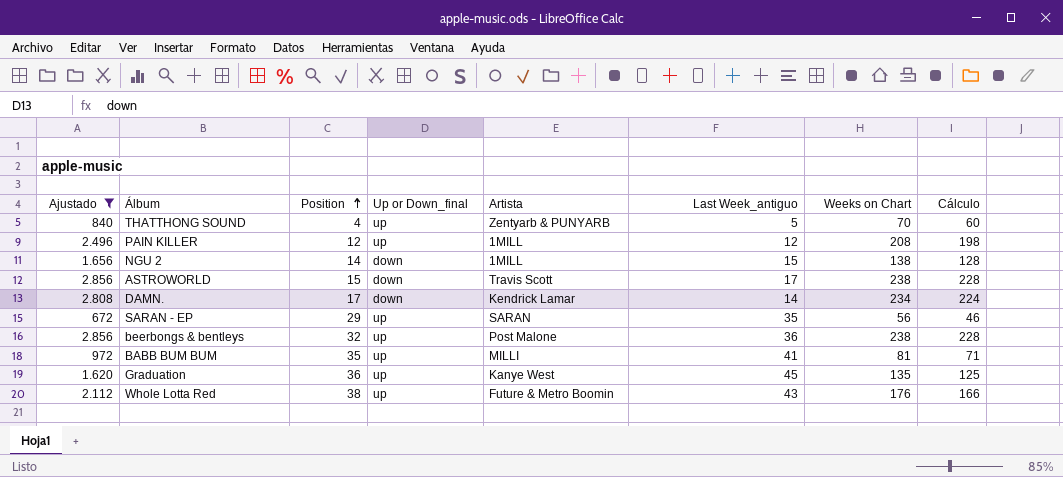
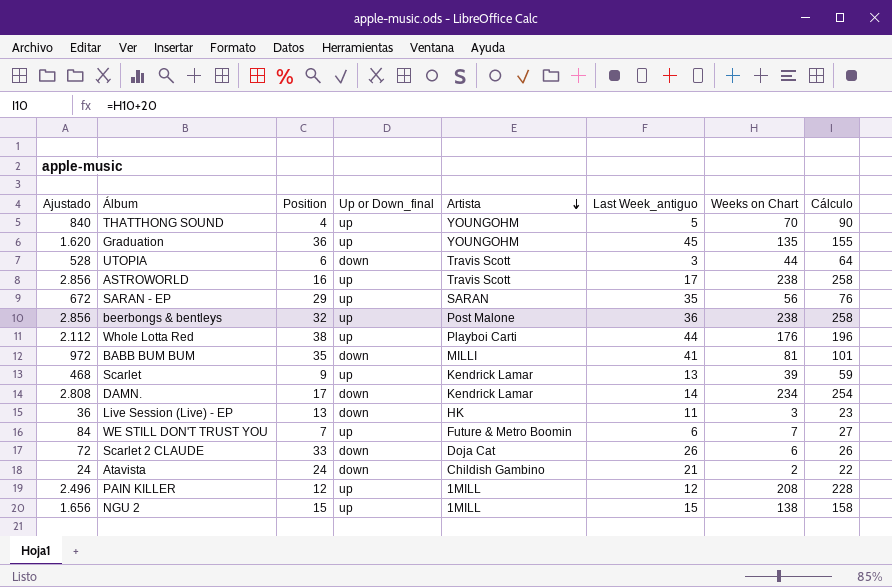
filter: Ajustado >= 672 -> none
row order: Position ascending -> Artista descending
column Cálculo | formula: [Weeks on Chart] - 10 -> [Weeks on Chart] + 20
THATTHONG SOUND | Artista: Zentyarb & PUNYARB -> YOUNGOHM
Graduation | Artista: Kanye West -> YOUNGOHM
ASTROWORLD | Position: 15 -> 16
ASTROWORLD | Up or Down_final: down -> up
Whole Lotta Red | Artista: Future & Metro Boomin -> Playboi Carti
Whole Lotta Red | Last Week_antiguo: 43 -> 44
BABB BUM BUM | Up or Down_final: up -> down
NGU 2 | Position: 14 -> 15
NGU 2 | Up or Down_final: down -> up

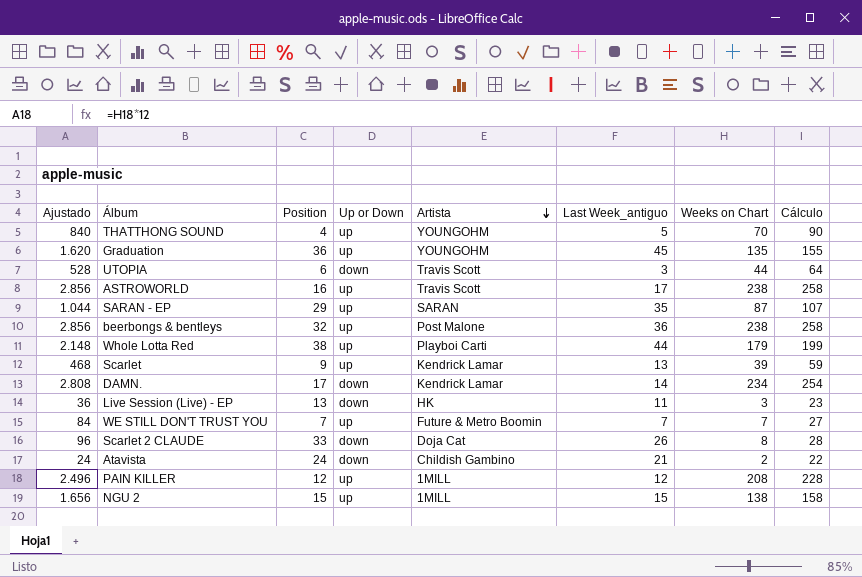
column name: Up or Down_final -> Up or Down
row BABB BUM BUM: 972 | 35 | down | MILLI | 41 | 81 | 101 -> none
SARAN - EP | Ajustado: 672 -> 1.044
SARAN - EP | Weeks on Chart: 56 -> 87
SARAN - EP | Cálculo: 76 -> 107
Whole Lotta Red | Ajustado: 2.112 -> 2.148
Whole Lotta Red | Weeks on Chart: 176 -> 179
Whole Lotta Red | Cálculo: 196 -> 199
WE STILL DON'T TRUST YOU | Last Week_antiguo: 6 -> 7
Scarlet 2 CLAUDE | Ajustado: 72 -> 96
Scarlet 2 CLAUDE | Weeks on Chart: 6 -> 8
Scarlet 2 CLAUDE | Cálculo: 26 -> 28

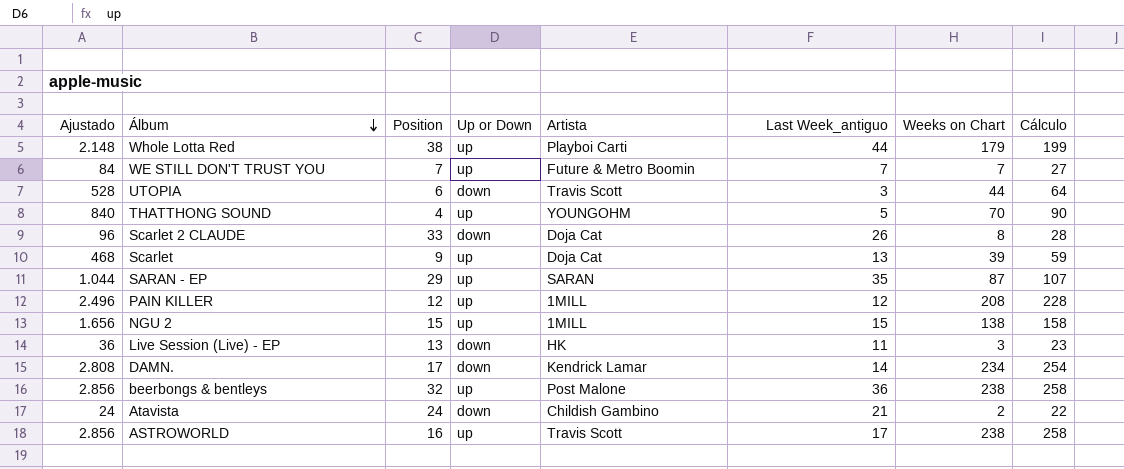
row order: Artista descending -> Álbum descending
row Graduation: 1.620 | 36 | up | YOUNGOHM | 45 | 135 | 155 -> none
Scarlet | Artista: Kendrick Lamar -> Doja Cat

